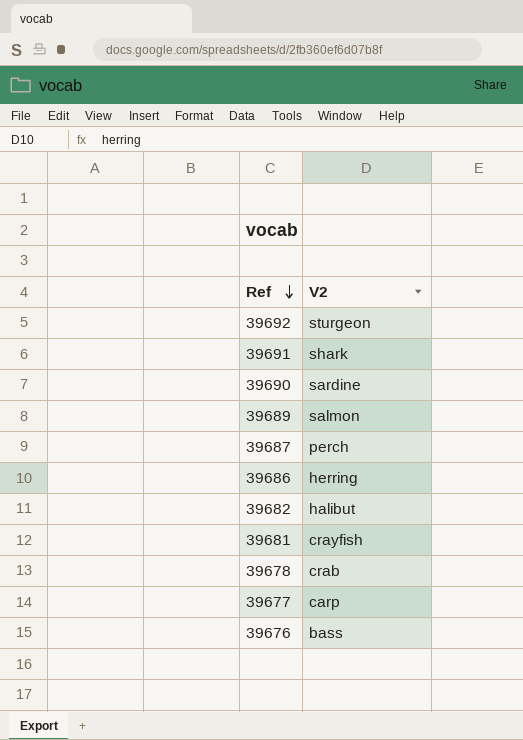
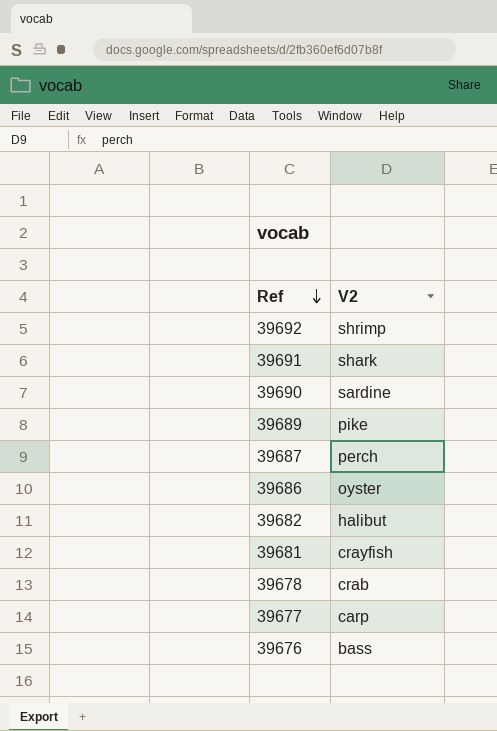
39692 | V2: sturgeon -> shrimp
39689 | V2: salmon -> pike
39686 | V2: herring -> oyster

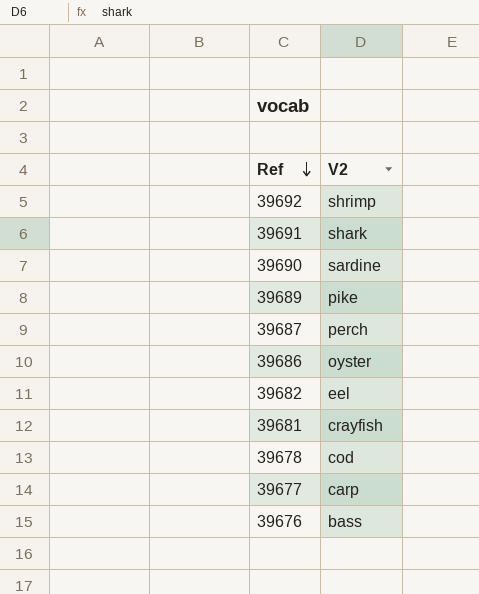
39682 | V2: halibut -> eel
39678 | V2: crab -> cod

